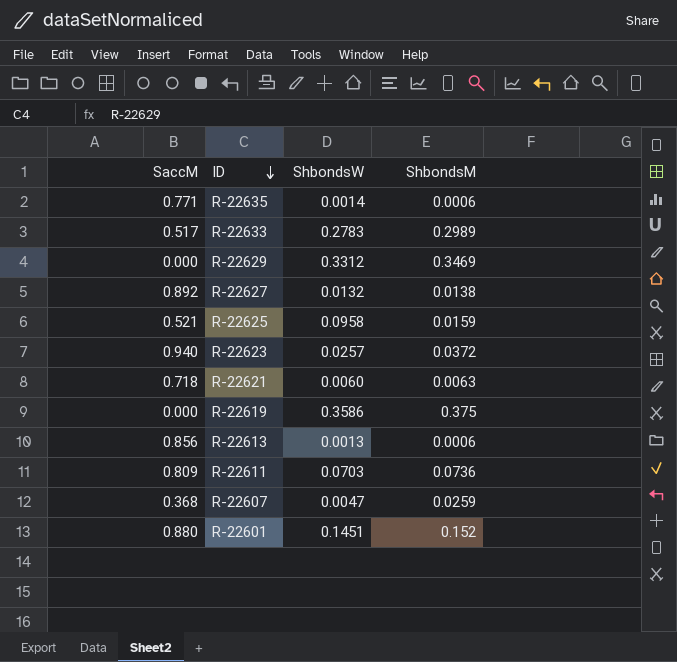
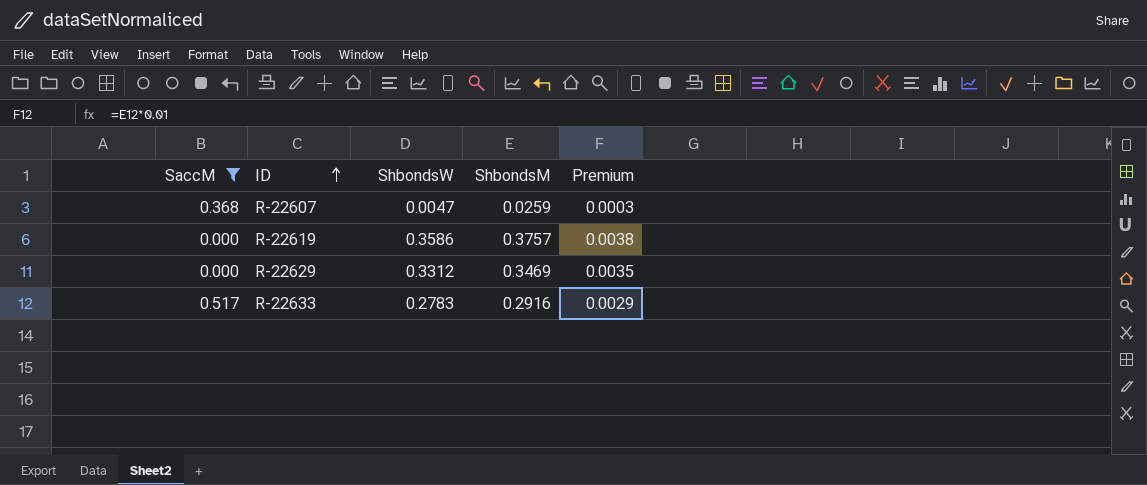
filter: none -> SaccM <= 0.517
row order: ID descending -> ID ascending
column Premium | formula: none -> [ShbondsM] * 0.01
R-22619 | ShbondsM: 0.375 -> 0.3757
R-22633 | ShbondsM: 0.2989 -> 0.2916

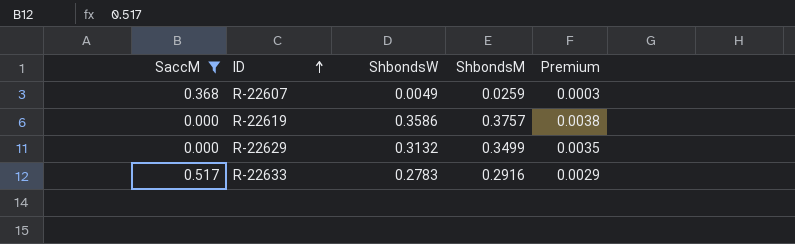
R-22607 | ShbondsW: 0.0047 -> 0.0049
R-22629 | ShbondsW: 0.3312 -> 0.3132
R-22629 | ShbondsM: 0.3469 -> 0.3499

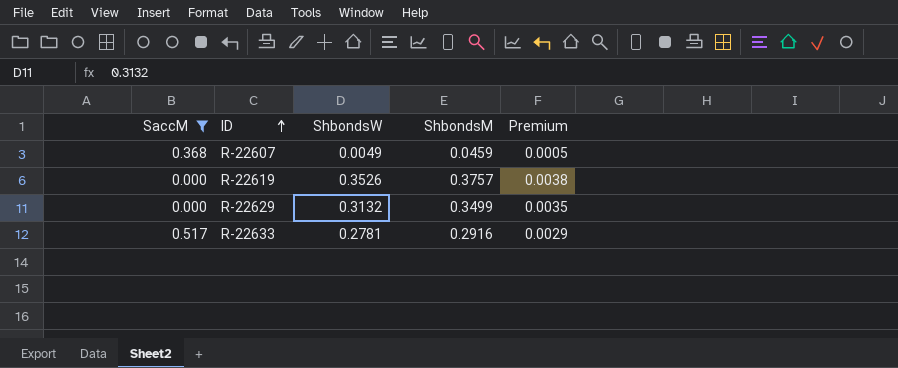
R-22607 | ShbondsM: 0.0259 -> 0.0459
R-22607 | Premium: 0.0003 -> 0.0005
R-22619 | ShbondsW: 0.3586 -> 0.3526
R-22633 | ShbondsW: 0.2783 -> 0.2781

